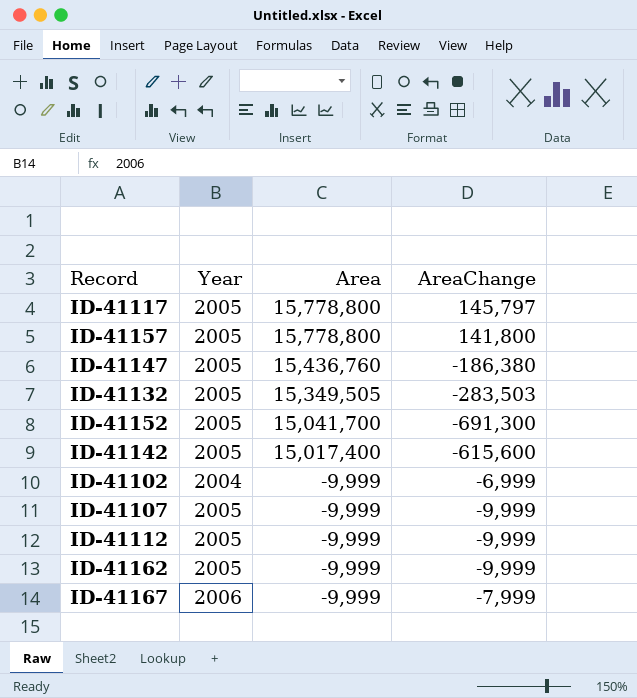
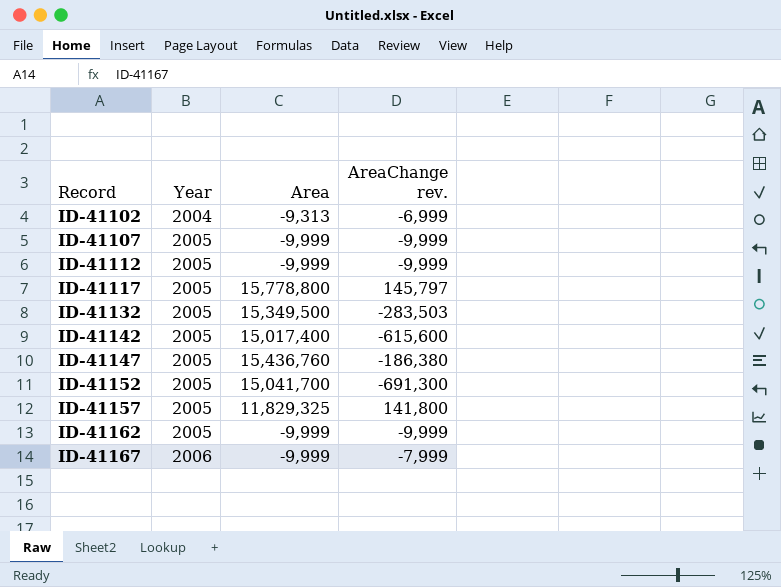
row order: Area descending -> Record ascending
column name: AreaChange -> AreaChange rev.
ID-41102 | Area: -9,999 -> -9,313
ID-41132 | Area: 15,349,505 -> 15,349,500
ID-41157 | Area: 15,778,800 -> 11,829,325

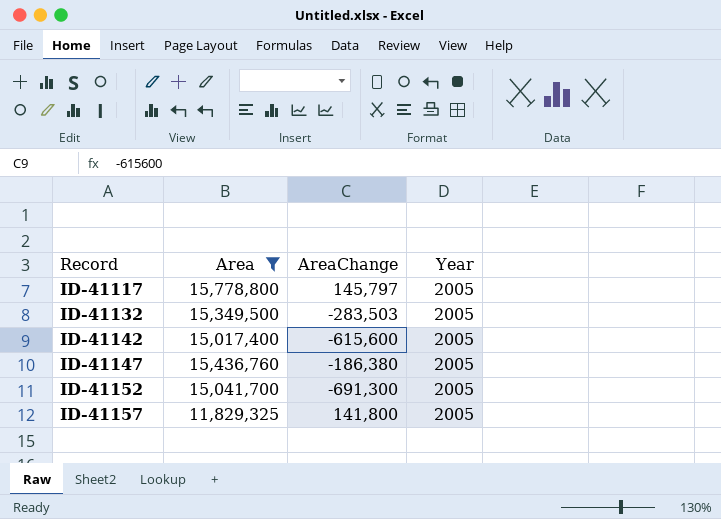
filter: none -> Area >= 11,829,325
column name: AreaChange rev. -> AreaChange
column Year | position: 2 -> 4

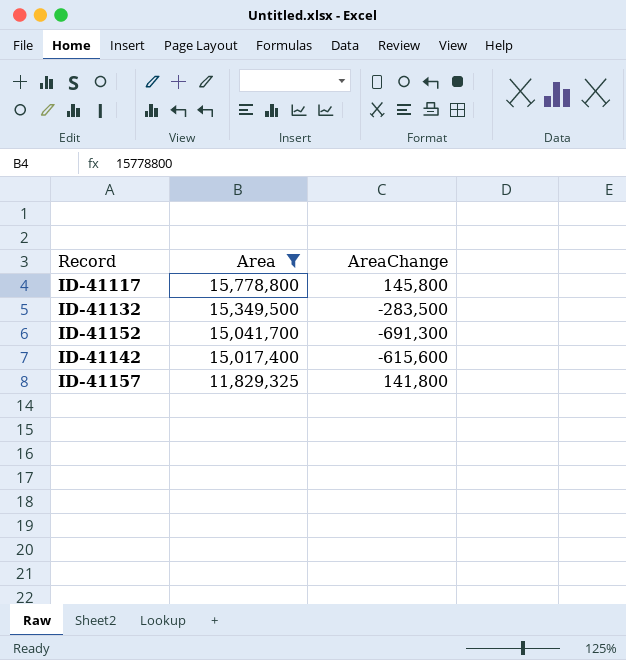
row order: Record ascending -> Area descending
column Year | position: 4 -> none
row ID-41147: 15,436,760 | -186,380 | 2005 -> none
ID-41117 | AreaChange: 145,797 -> 145,800
ID-41132 | AreaChange: -283,503 -> -283,500

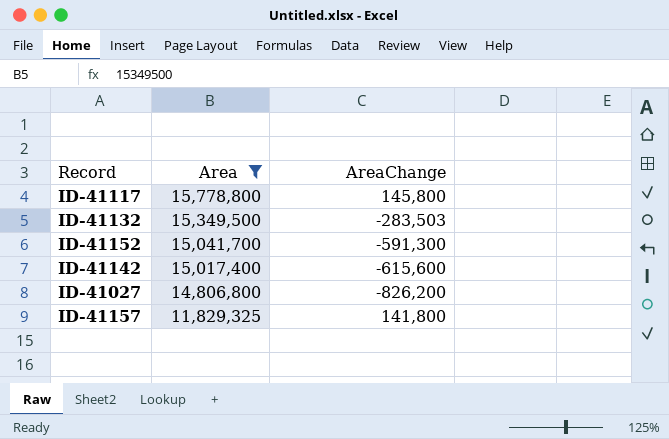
ID-41132 | AreaChange: -283,500 -> -283,503
ID-41152 | AreaChange: -691,300 -> -591,300
row ID-41027: none -> 14,806,800 | -826,200

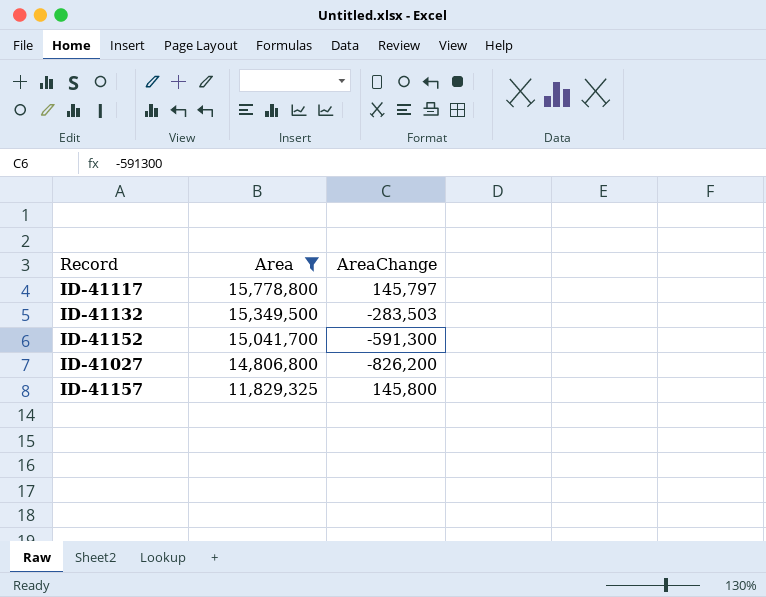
row ID-41142: 15,017,400 | -615,600 -> none
ID-41117 | AreaChange: 145,800 -> 145,797
ID-41157 | AreaChange: 141,800 -> 145,800

